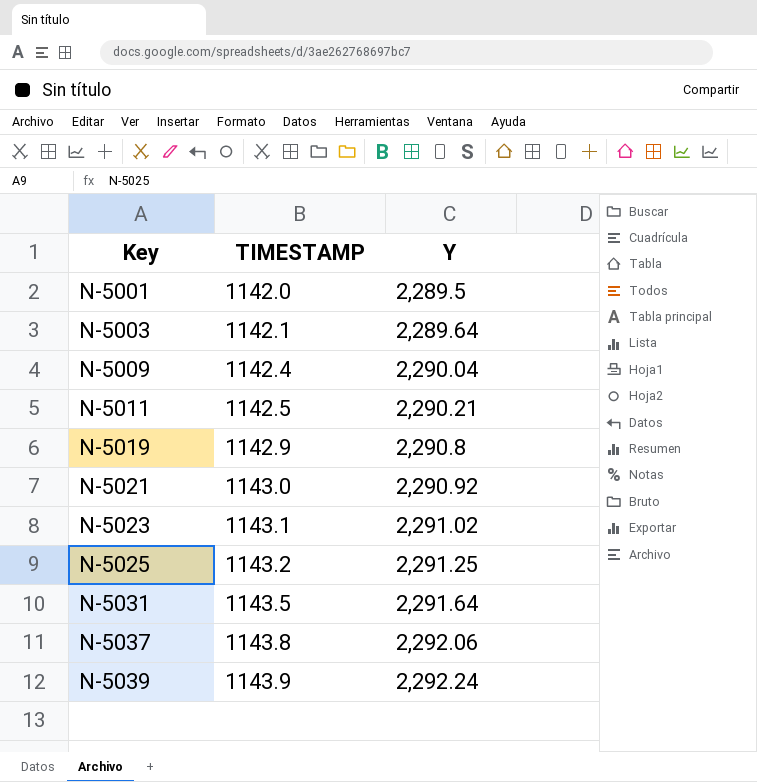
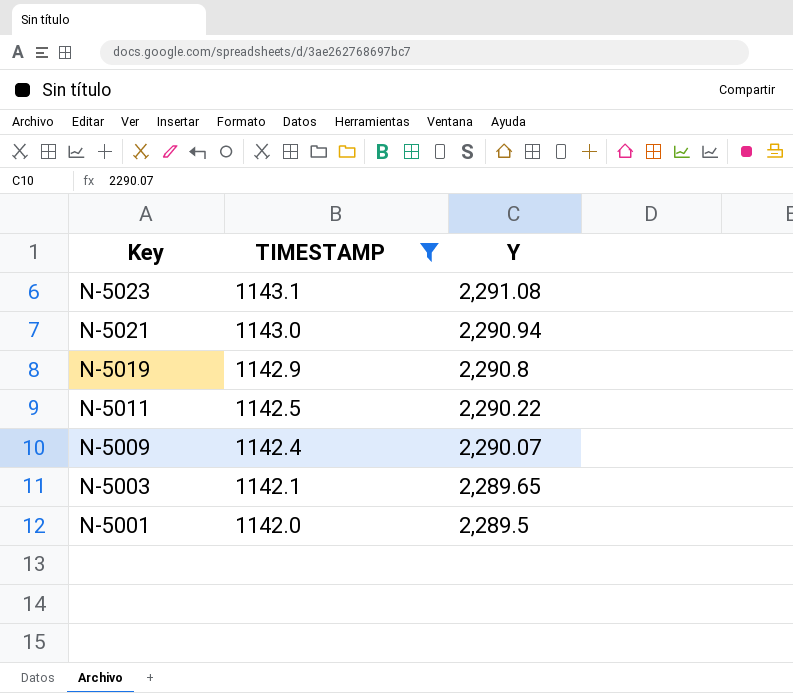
filter: none -> TIMESTAMP <= 1143.1
row order: Key ascending -> Key descending
N-5023 | Y: 2,291.02 -> 2,291.08
N-5021 | Y: 2,290.92 -> 2,290.94
N-5011 | Y: 2,290.21 -> 2,290.22
N-5009 | Y: 2,290.04 -> 2,290.07
N-5003 | Y: 2,289.64 -> 2,289.65

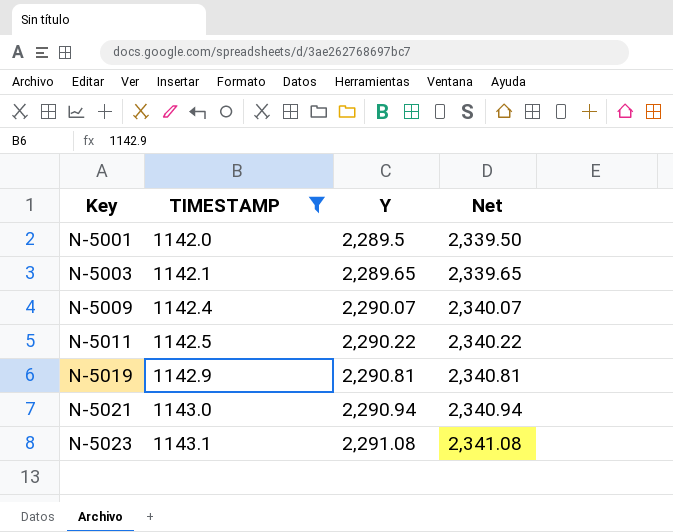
row order: Key descending -> Key ascending
column Net | formula: none -> [Y] + 50
N-5019 | Y: 2,290.8 -> 2,290.81

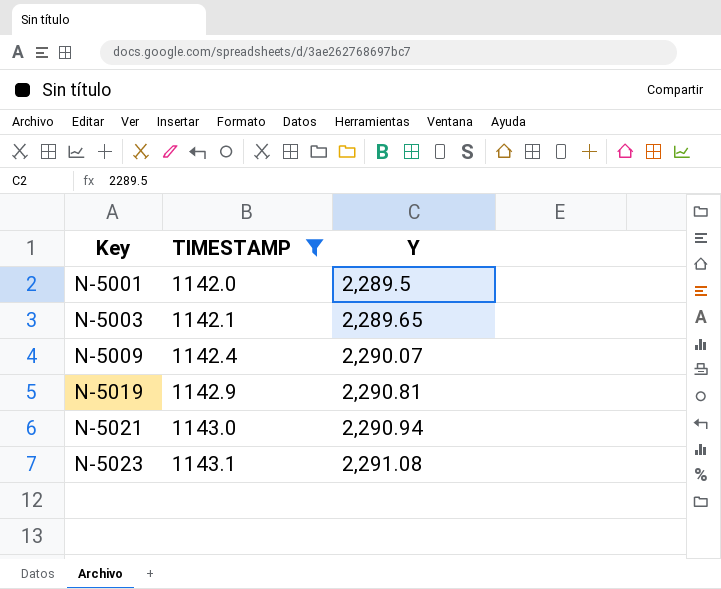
column Net | formula: [Y] + 50 -> none
row N-5011: 1142.5 | 2,290.22 | 2,340.22 -> none

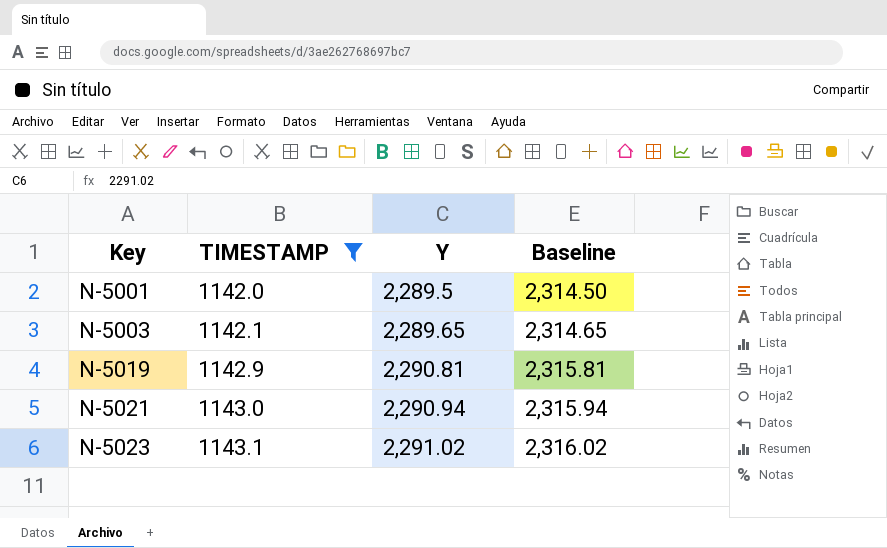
column Baseline | formula: none -> [Y] + 25
row N-5009: 1142.4 | 2,290.07 -> none
N-5023 | Y: 2,291.08 -> 2,291.02

